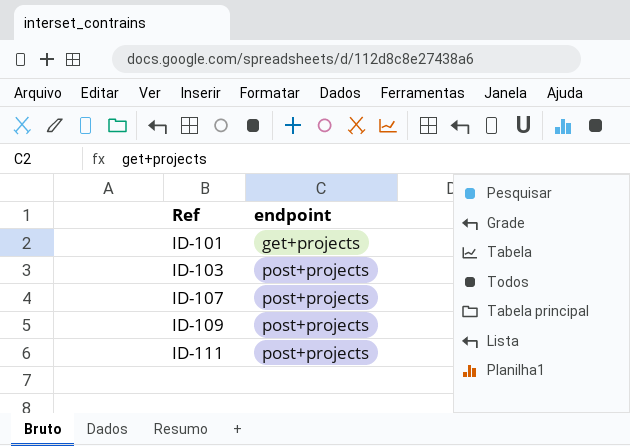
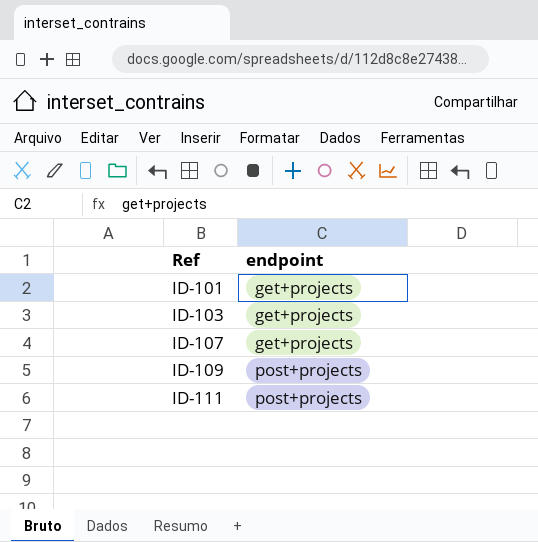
ID-103 | endpoint: post+projects -> get+projects
ID-107 | endpoint: post+projects -> get+projects

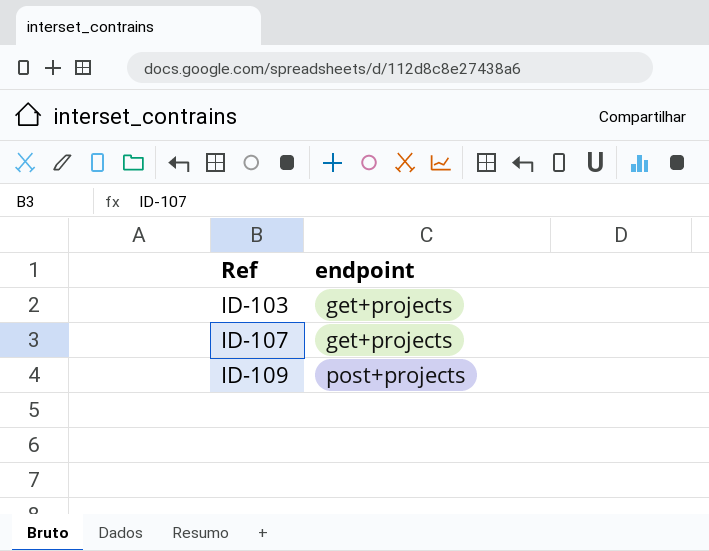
row ID-101: get+projects -> none
row ID-111: post+projects -> none

